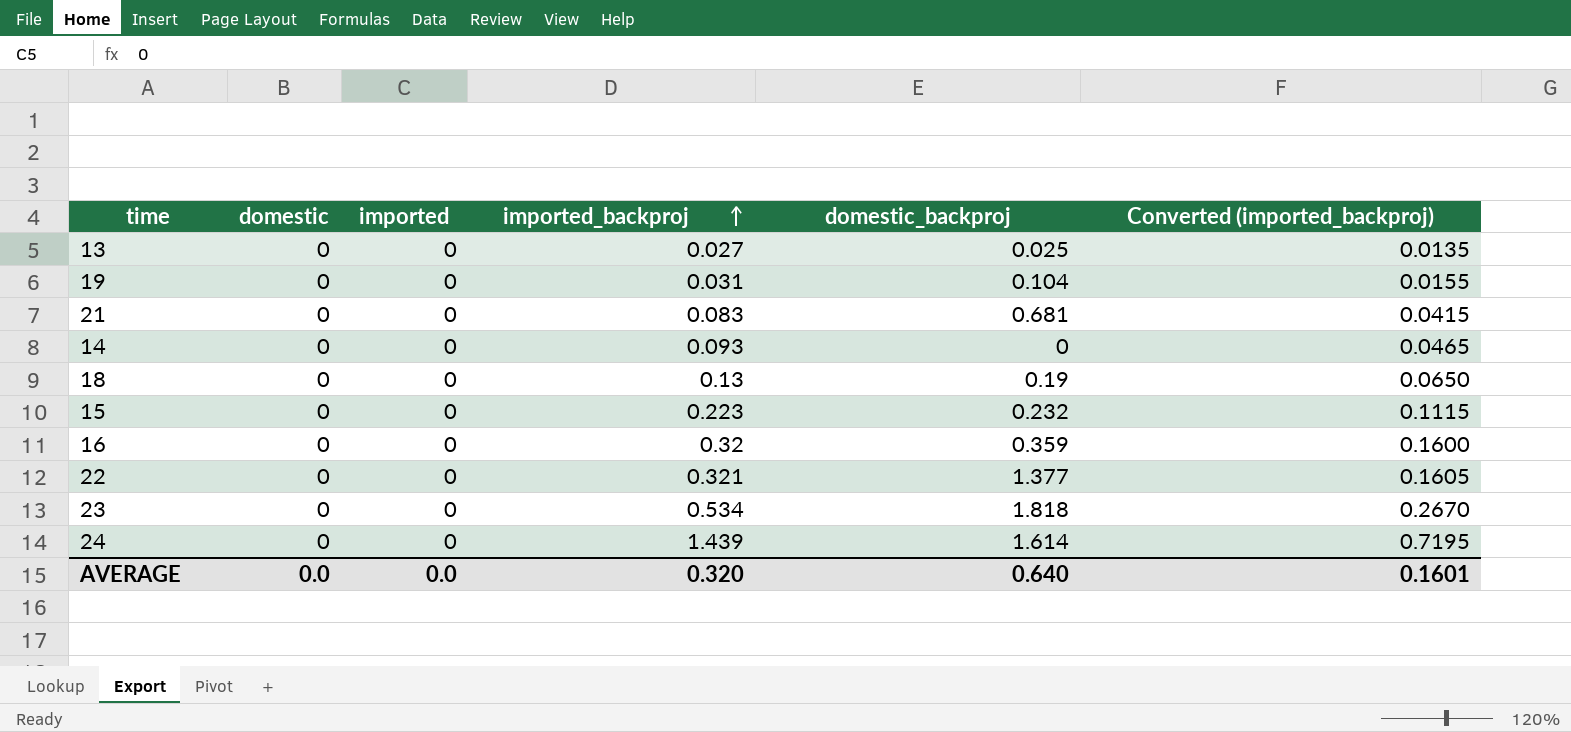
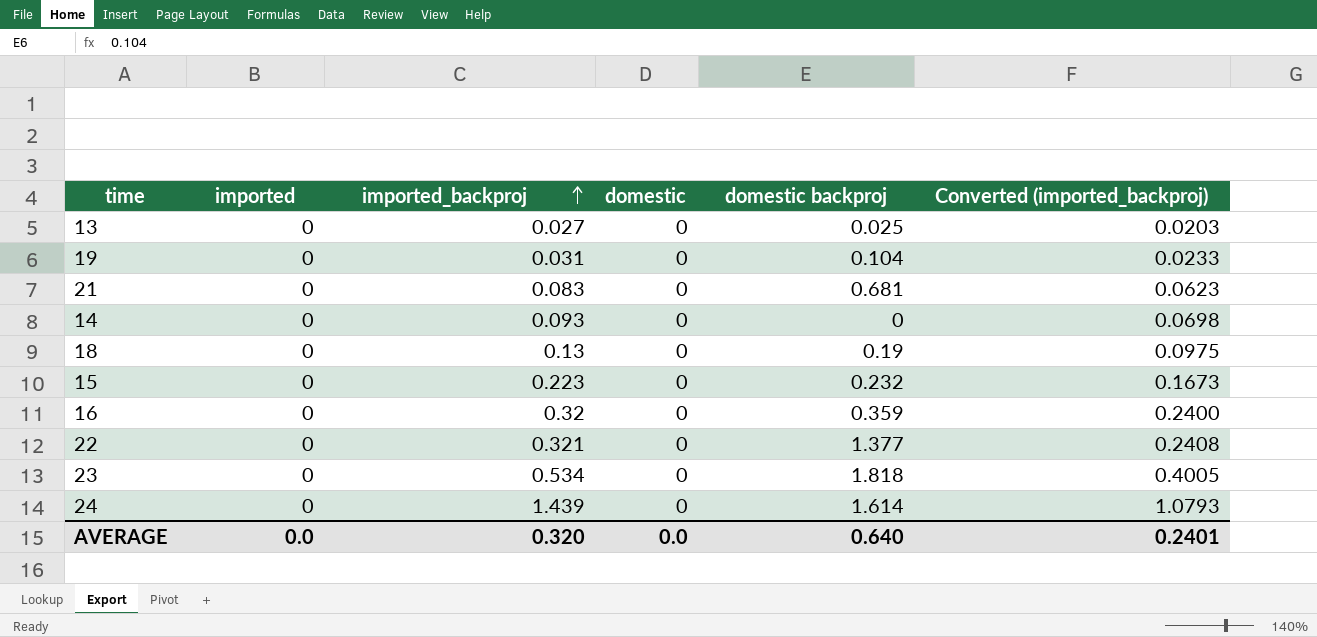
column domestic | position: 2 -> 4
column name: domestic_backproj -> domestic backproj
column Converted (imported_backproj) | formula: [imported_backproj] * 0.5 -> [imported_backproj] * 0.75
AVERAGE | Converted (imported_backproj): 0.1601 -> 0.2401

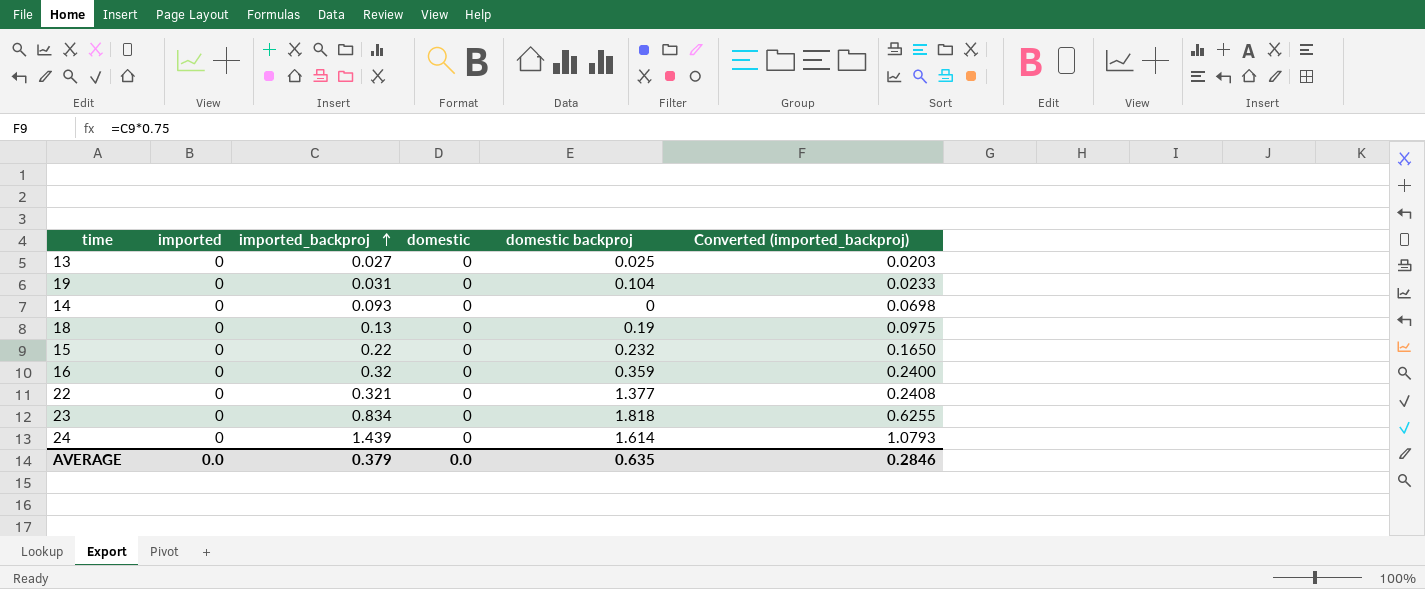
row 21: 0 | 0.083 | 0 | 0.681 | 0.0623 -> none
15 | imported_backproj: 0.223 -> 0.22
15 | Converted (imported_backproj): 0.1673 -> 0.1650
23 | imported_backproj: 0.534 -> 0.834
23 | Converted (imported_backproj): 0.4005 -> 0.6255
AVERAGE | imported_backproj: 0.320 -> 0.379
AVERAGE | domestic backproj: 0.640 -> 0.635
AVERAGE | Converted (imported_backproj): 0.2401 -> 0.2846

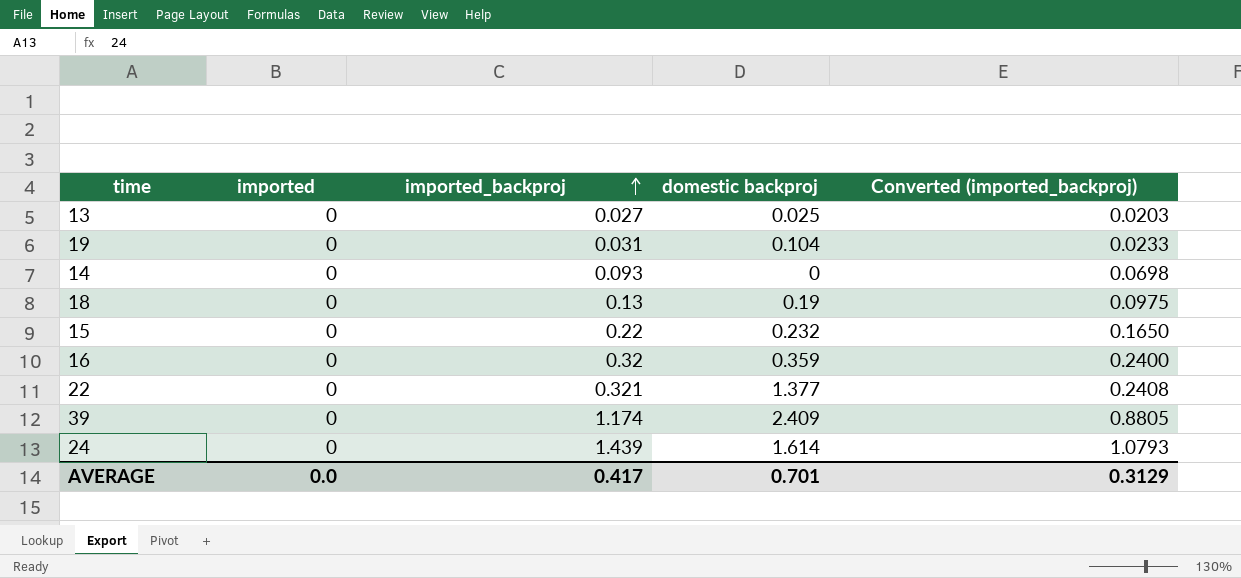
column domestic | position: 4 -> none
row 23: 0 | 0.834 | 0 | 1.818 | 0.6255 -> none
row 39: none -> 0 | 1.174 | 2.409 | 0.8805
AVERAGE | imported_backproj: 0.379 -> 0.417
AVERAGE | domestic backproj: 0.635 -> 0.701
AVERAGE | Converted (imported_backproj): 0.2846 -> 0.3129

